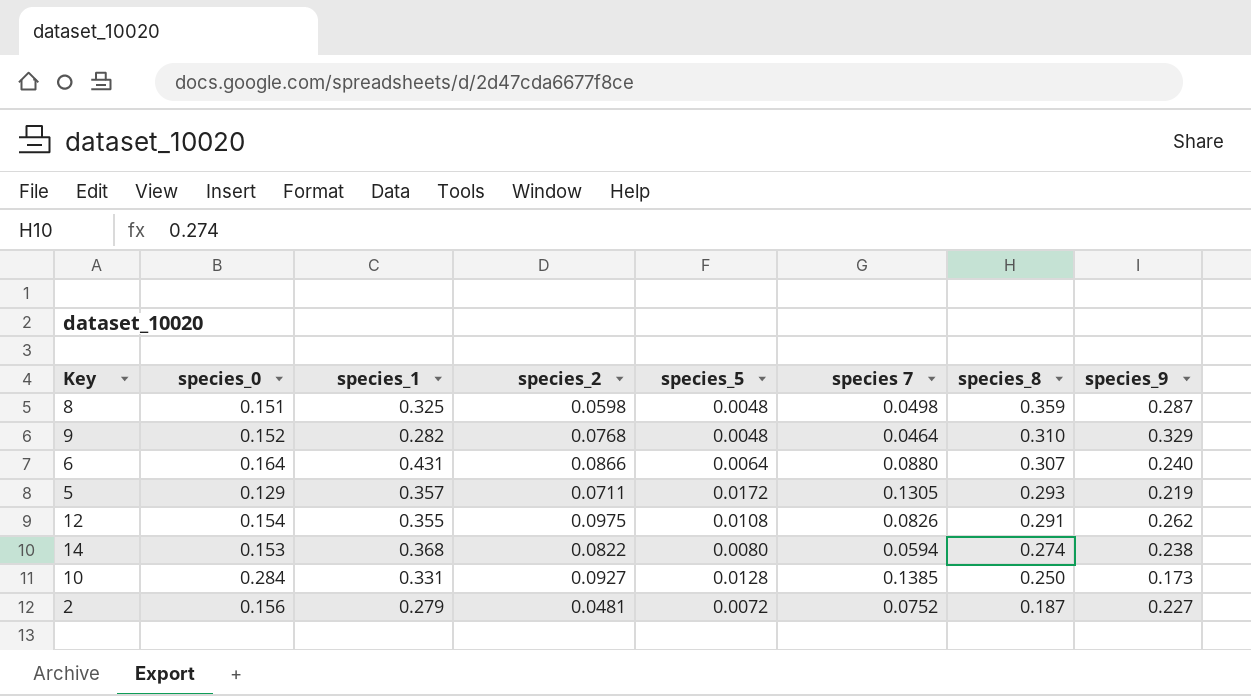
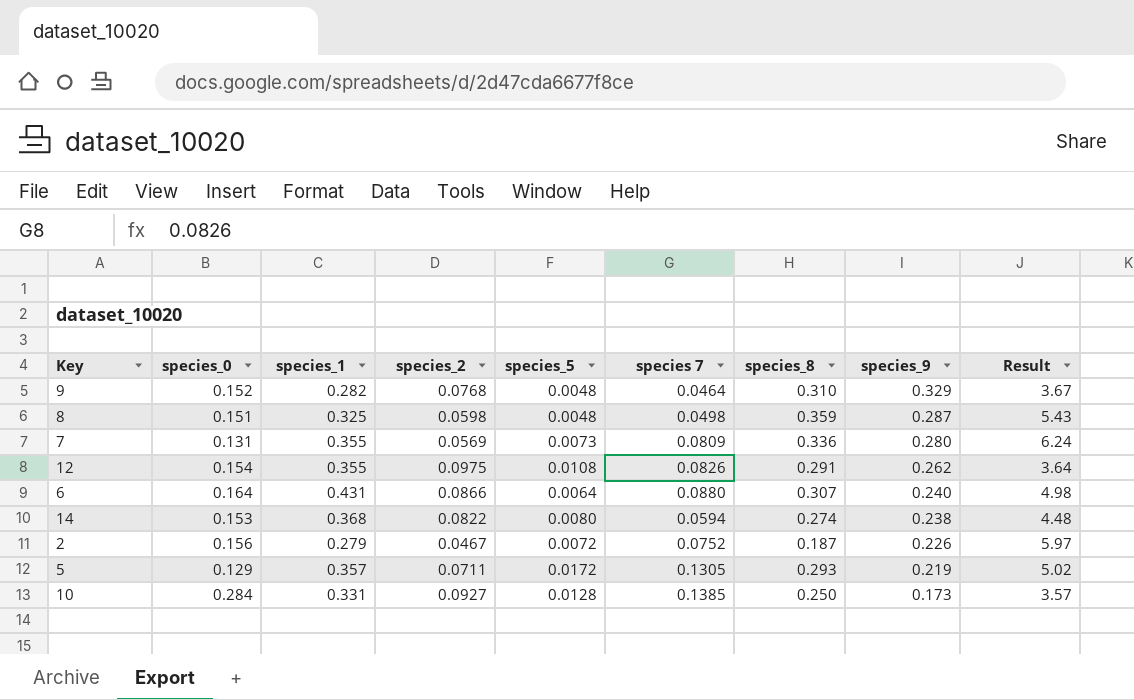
row order: species_8 descending -> species_9 descending
column Result | formula: none -> [species_1] / [species_2]
row 7: none -> 0.131 | 0.355 | 0.0569 | 0.0073 | 0.0809 | 0.336 | 0.280 | 6.24
2 | species_2: 0.0481 -> 0.0467
2 | species_9: 0.227 -> 0.226

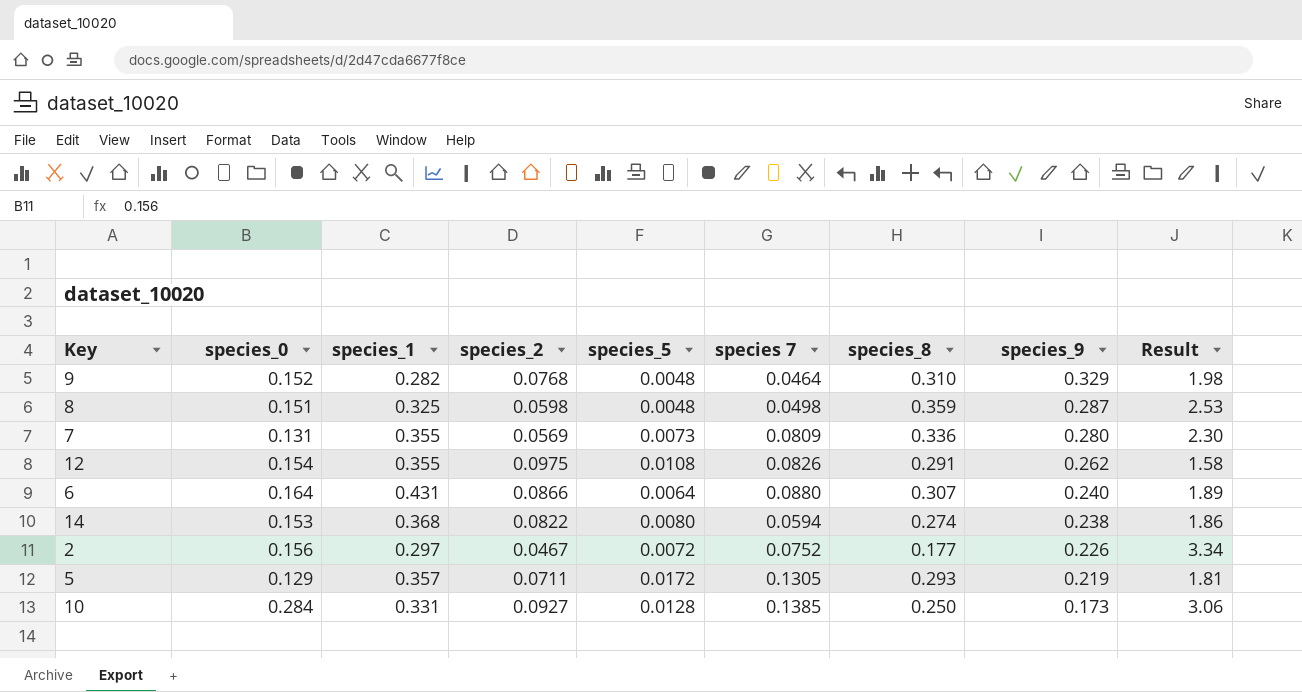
column Result | formula: [species_1] / [species_2] -> [species_0] / [species_2]
2 | species_1: 0.279 -> 0.297
2 | species_8: 0.187 -> 0.177

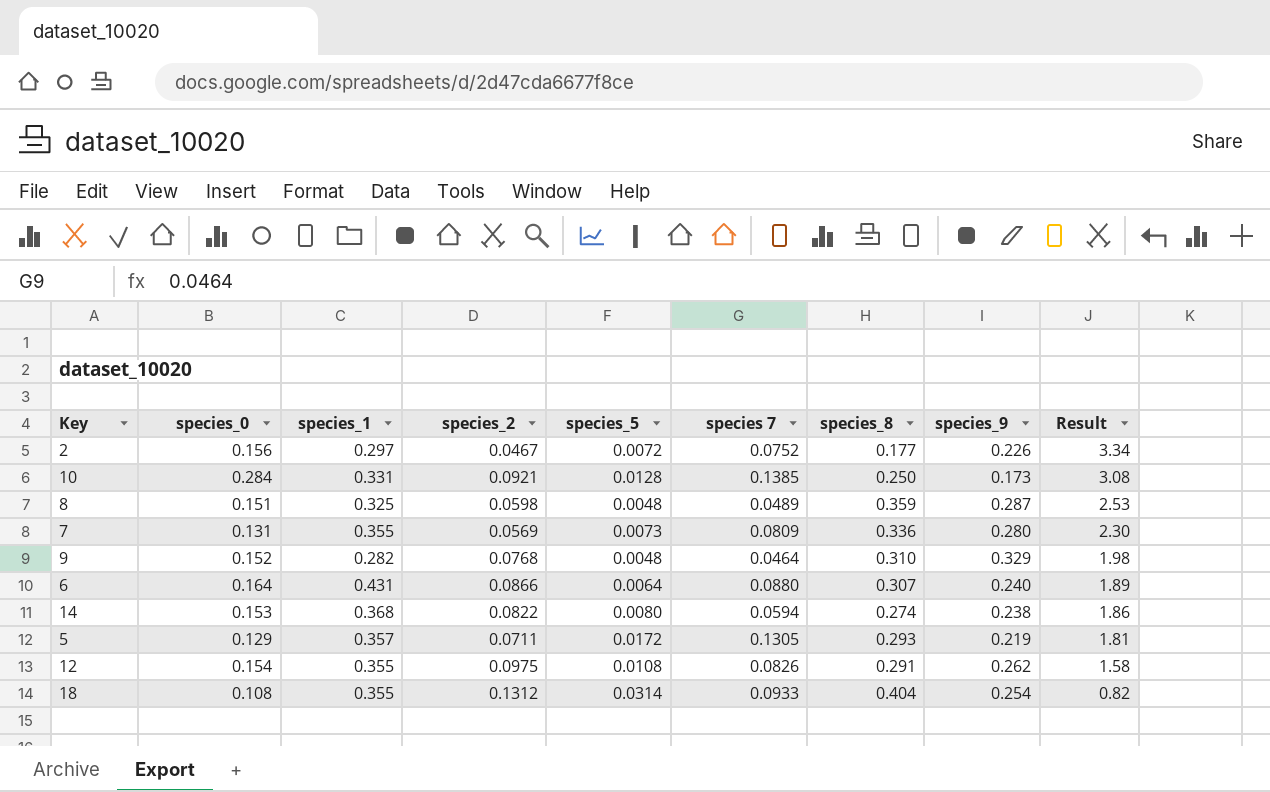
row order: species_9 descending -> Result descending
10 | species_2: 0.0927 -> 0.0921
10 | Result: 3.06 -> 3.08
8 | species 7: 0.0498 -> 0.0489
row 18: none -> 0.108 | 0.355 | 0.1312 | 0.0314 | 0.0933 | 0.404 | 0.254 | 0.82

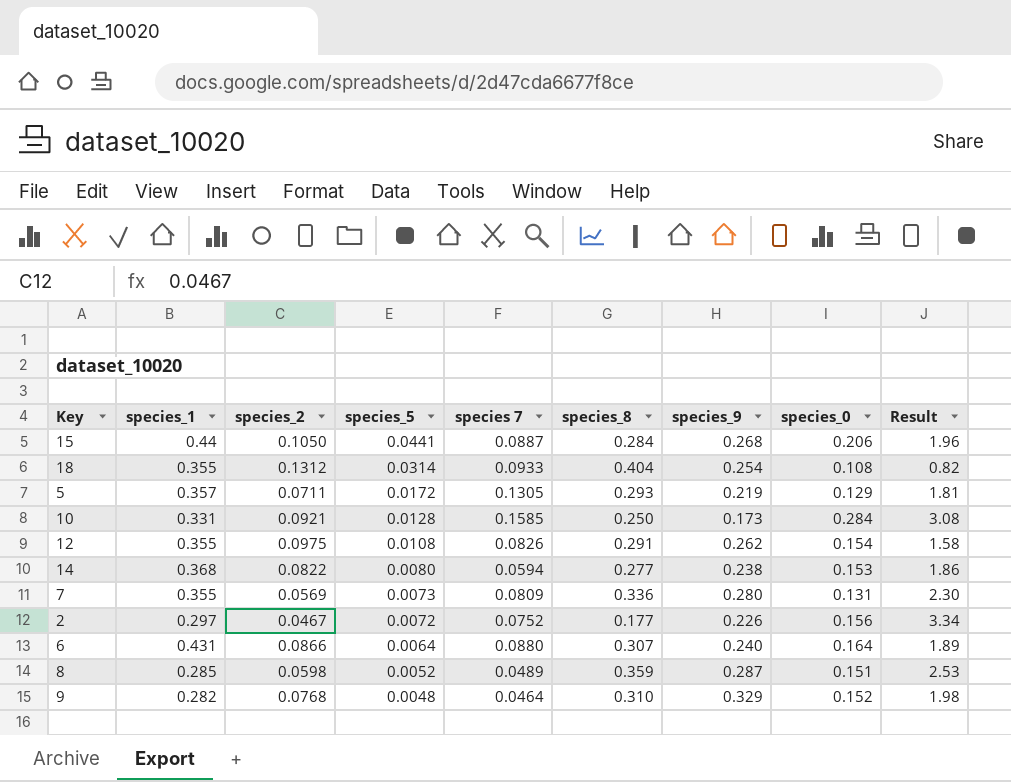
row order: Result descending -> species_5 descending
column species_0 | position: 2 -> 8
row 15: none -> 0.44 | 0.1050 | 0.0441 | 0.0887 | 0.284 | 0.268 | 0.206 | 1.96
10 | species 7: 0.1385 -> 0.1585
14 | species_8: 0.274 -> 0.277
8 | species_1: 0.325 -> 0.285
8 | species_5: 0.0048 -> 0.0052

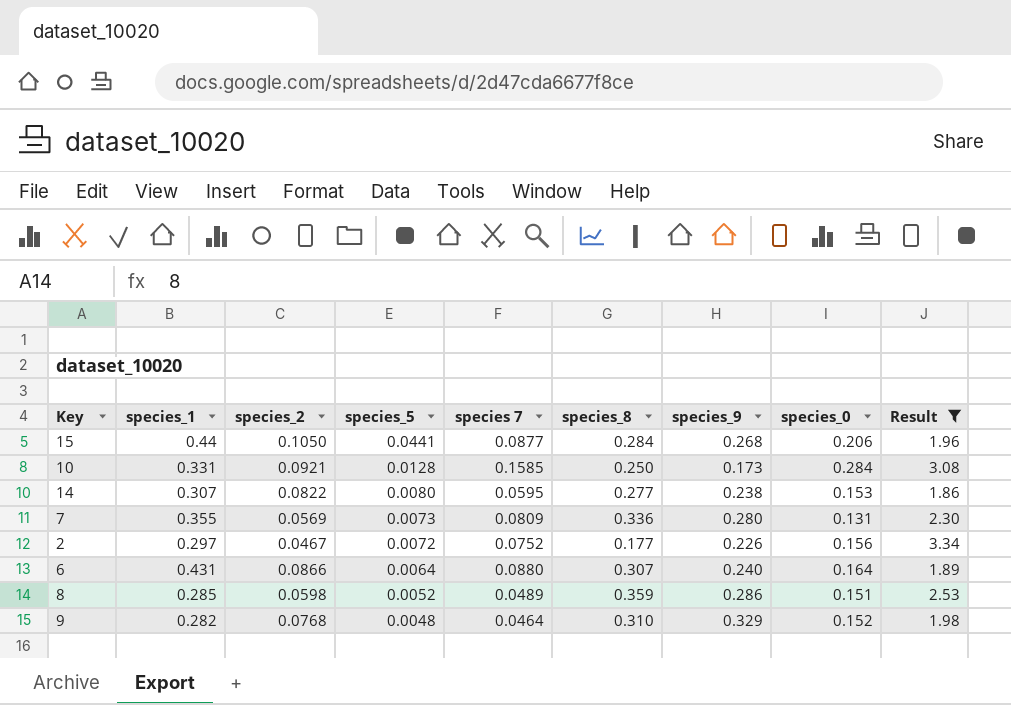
filter: none -> Result >= 1.86
15 | species 7: 0.0887 -> 0.0877
14 | species_1: 0.368 -> 0.307
14 | species 7: 0.0594 -> 0.0595
8 | species_9: 0.287 -> 0.286

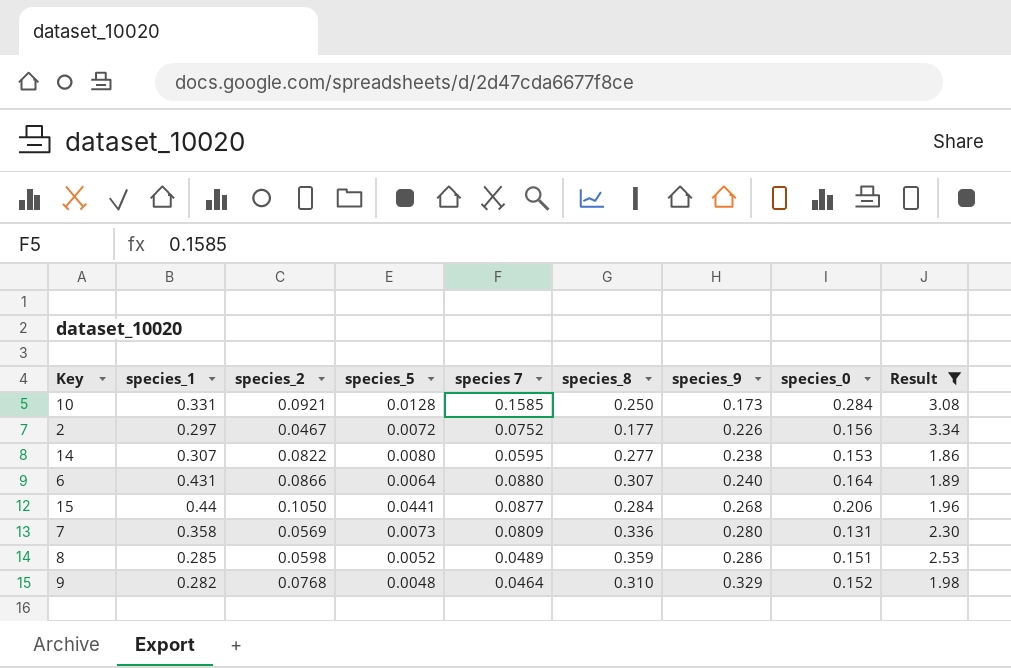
row order: species_5 descending -> species_9 ascending
7 | species_1: 0.355 -> 0.358

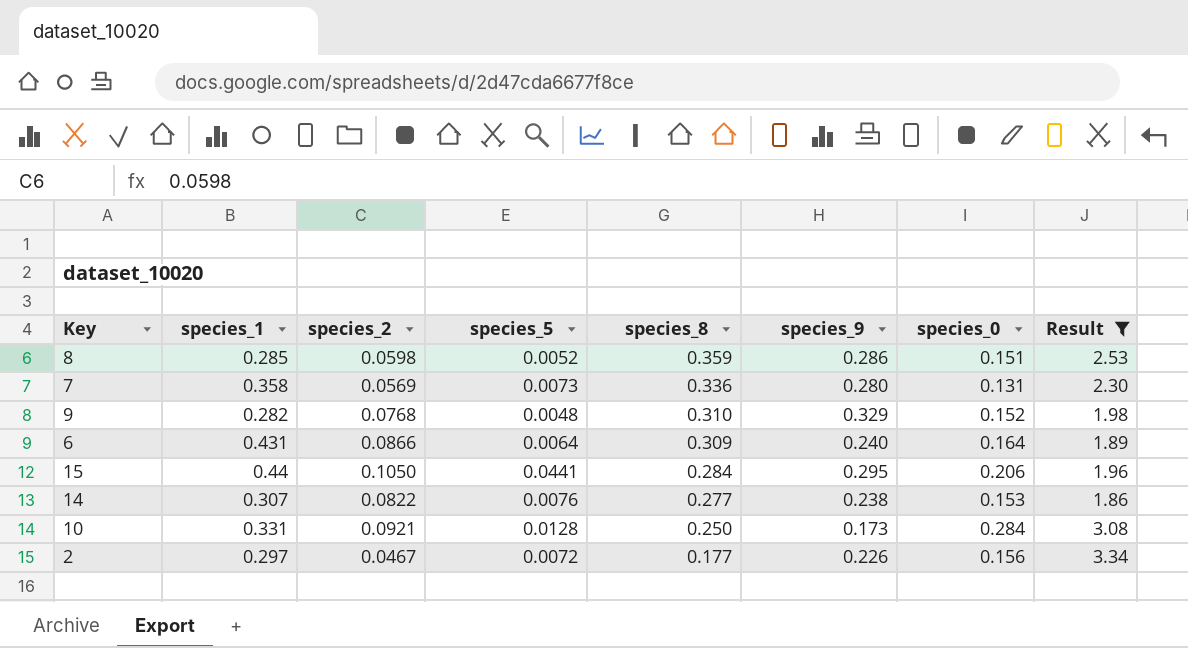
row order: species_9 ascending -> species_8 descending
column species 7 | position: 5 -> none
6 | species_8: 0.307 -> 0.309
15 | species_9: 0.268 -> 0.295
14 | species_5: 0.0080 -> 0.0076

